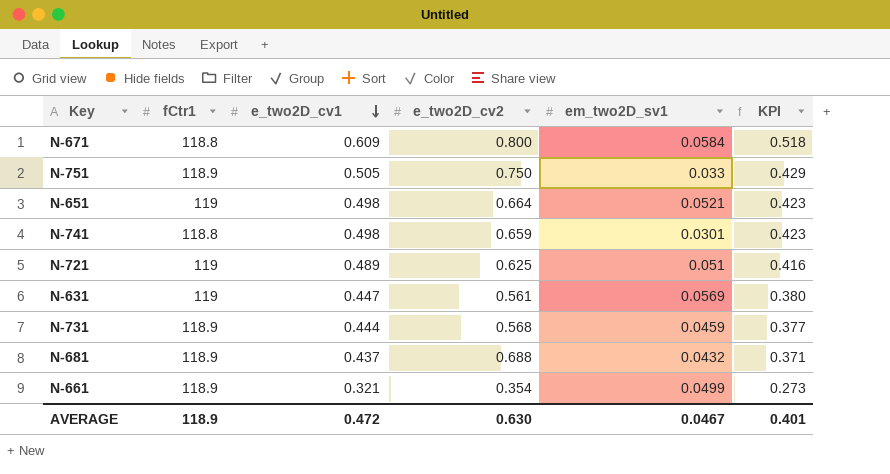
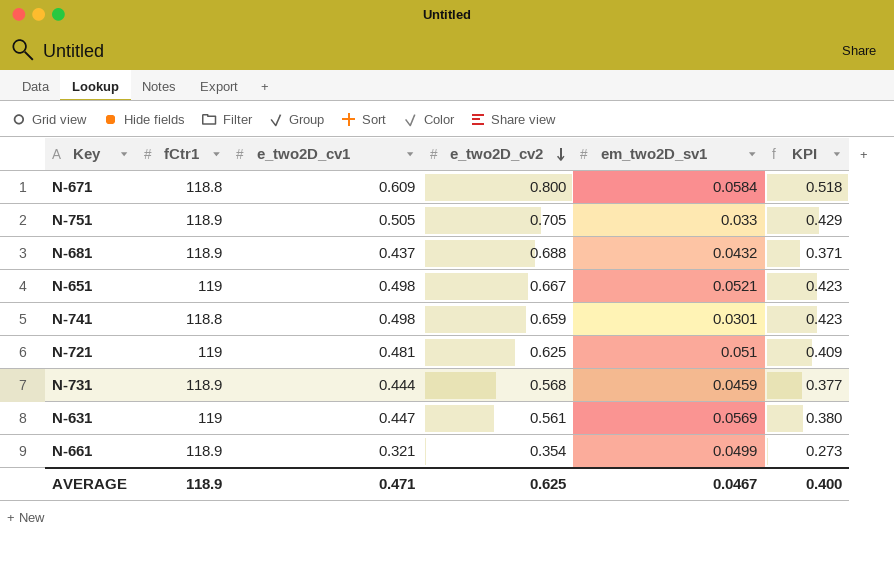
row order: e_two2D_cv1 descending -> e_two2D_cv2 descending
N-751 | e_two2D_cv2: 0.750 -> 0.705
N-651 | e_two2D_cv2: 0.664 -> 0.667
N-721 | e_two2D_cv1: 0.489 -> 0.481
N-721 | KPI: 0.416 -> 0.409
AVERAGE | e_two2D_cv1: 0.472 -> 0.471
AVERAGE | e_two2D_cv2: 0.630 -> 0.625
AVERAGE | KPI: 0.401 -> 0.400

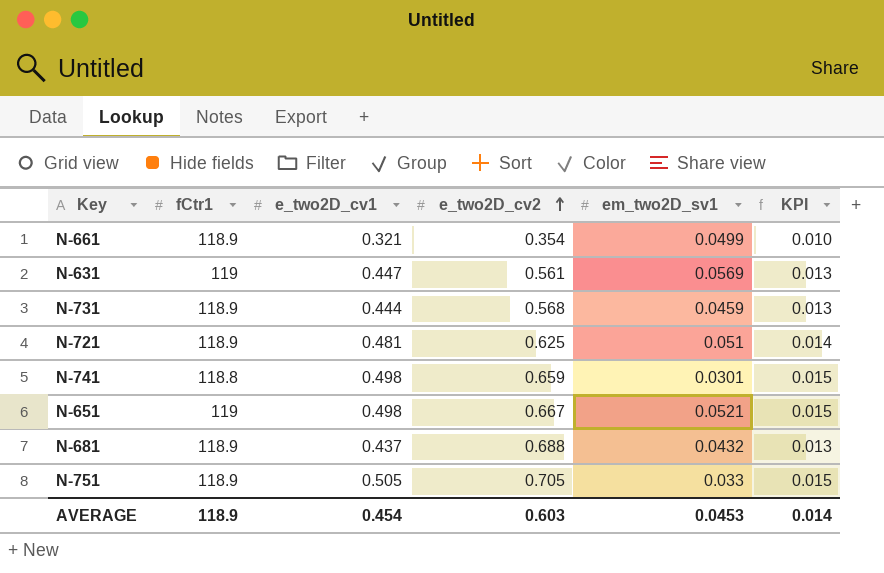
row order: e_two2D_cv2 descending -> e_two2D_cv2 ascending
column KPI | formula: [e_two2D_cv1] * 0.85 -> [e_two2D_cv1] * 0.03
row N-671: 118.8 | 0.609 | 0.800 | 0.0584 | 0.518 -> none
N-721 | fCtr1: 119 -> 118.9
AVERAGE | e_two2D_cv1: 0.471 -> 0.454
AVERAGE | e_two2D_cv2: 0.625 -> 0.603
AVERAGE | em_two2D_sv1: 0.0467 -> 0.0453
AVERAGE | KPI: 0.400 -> 0.014

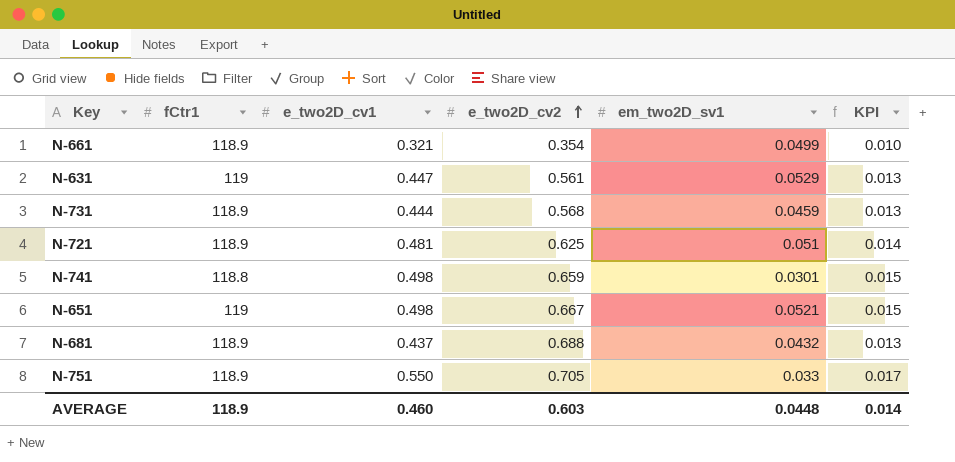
N-631 | em_two2D_sv1: 0.0569 -> 0.0529
N-751 | e_two2D_cv1: 0.505 -> 0.550
N-751 | KPI: 0.015 -> 0.017
AVERAGE | e_two2D_cv1: 0.454 -> 0.460
AVERAGE | em_two2D_sv1: 0.0453 -> 0.0448

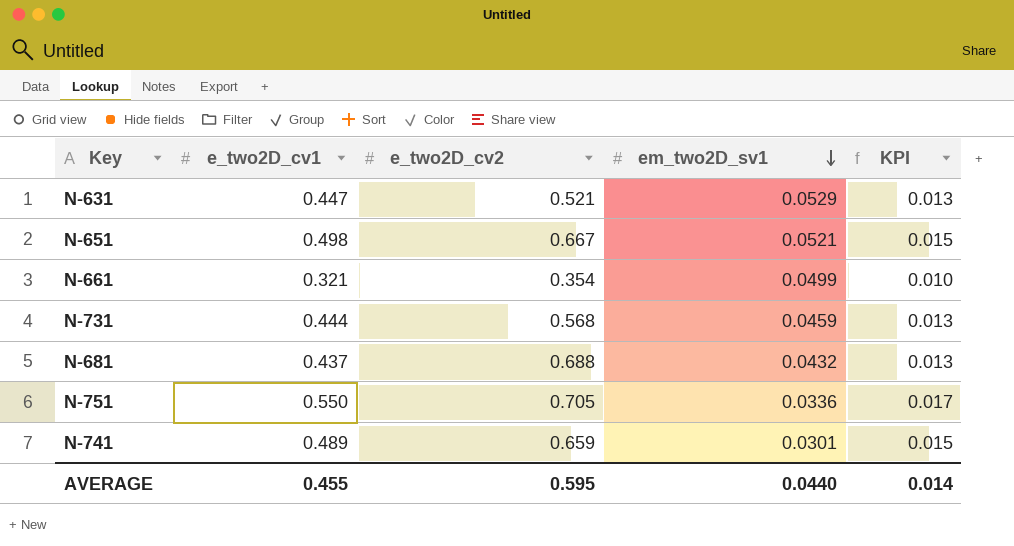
row order: e_two2D_cv2 ascending -> em_two2D_sv1 descending
column fCtr1 | position: 2 -> none
row N-721: 118.9 | 0.481 | 0.625 | 0.051 | 0.014 -> none
N-631 | e_two2D_cv2: 0.561 -> 0.521
N-751 | em_two2D_sv1: 0.033 -> 0.0336
N-741 | e_two2D_cv1: 0.498 -> 0.489
AVERAGE | e_two2D_cv1: 0.460 -> 0.455
AVERAGE | e_two2D_cv2: 0.603 -> 0.595
AVERAGE | em_two2D_sv1: 0.0448 -> 0.0440

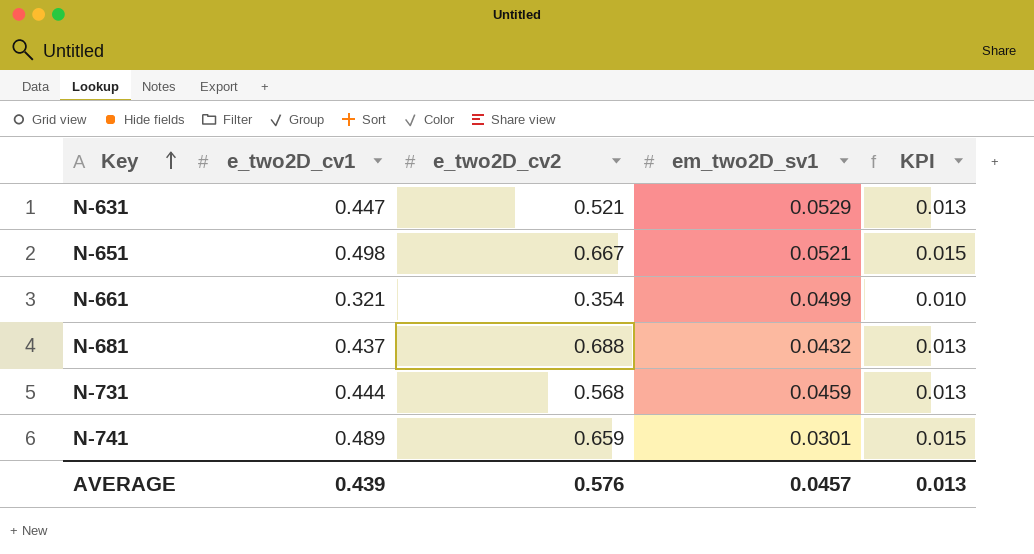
row order: em_two2D_sv1 descending -> Key ascending
row N-751: 0.550 | 0.705 | 0.0336 | 0.017 -> none
AVERAGE | e_two2D_cv1: 0.455 -> 0.439
AVERAGE | e_two2D_cv2: 0.595 -> 0.576
AVERAGE | em_two2D_sv1: 0.0440 -> 0.0457
AVERAGE | KPI: 0.014 -> 0.013

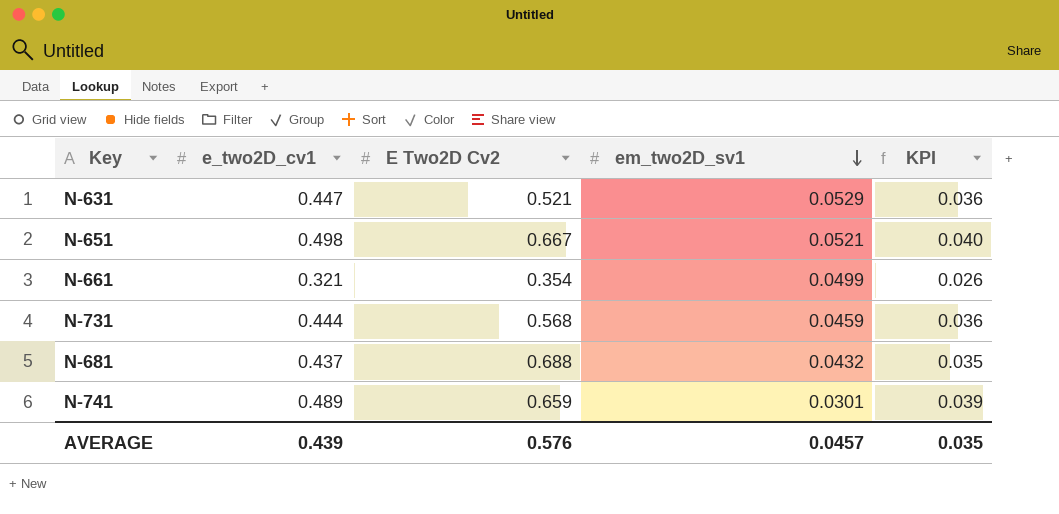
row order: Key ascending -> em_two2D_sv1 descending
column name: e_two2D_cv2 -> E Two2D Cv2
column KPI | formula: [e_two2D_cv1] * 0.03 -> [e_two2D_cv1] * 0.08
AVERAGE | KPI: 0.013 -> 0.035

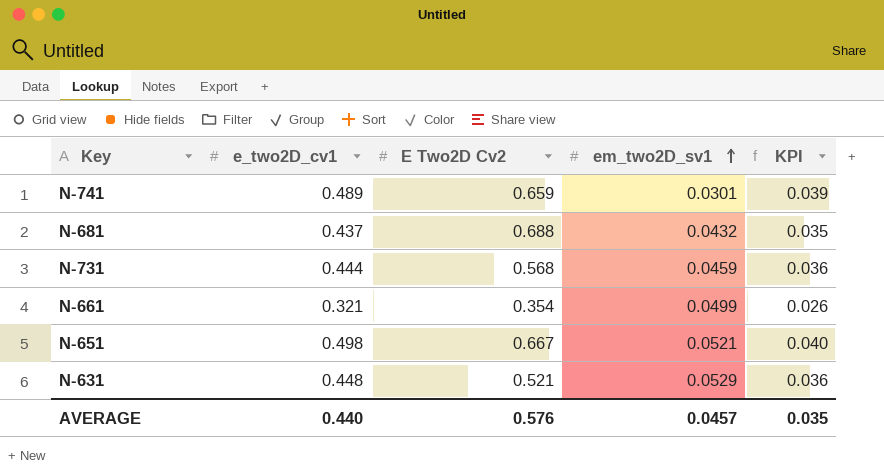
row order: em_two2D_sv1 descending -> em_two2D_sv1 ascending
N-631 | e_two2D_cv1: 0.447 -> 0.448
AVERAGE | e_two2D_cv1: 0.439 -> 0.440

